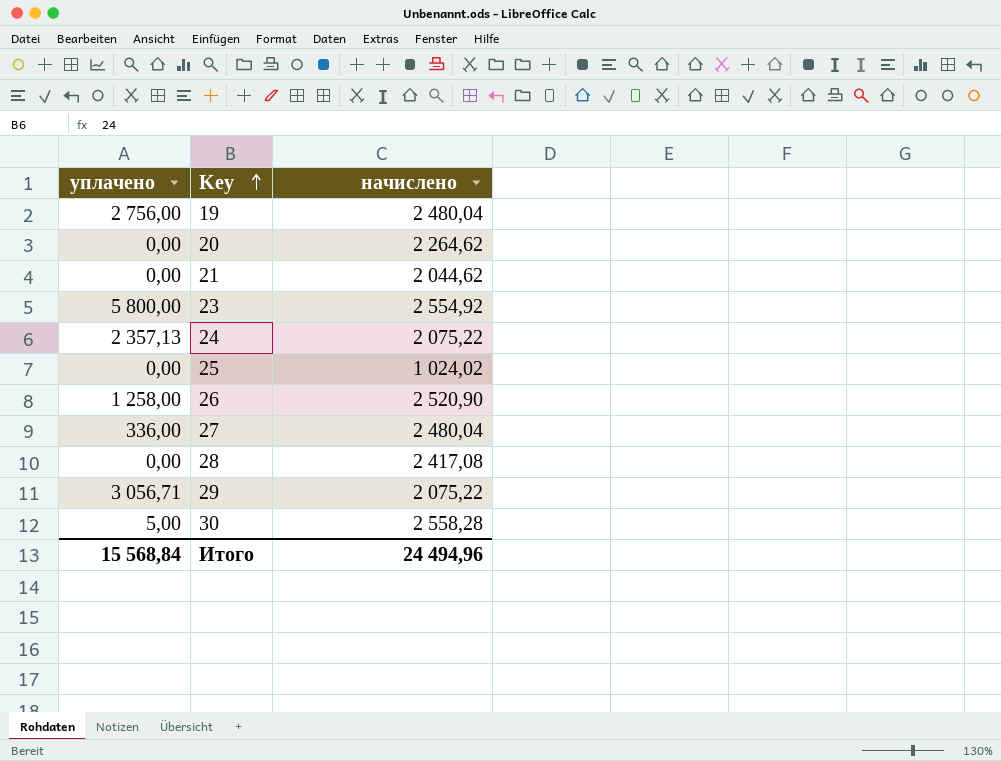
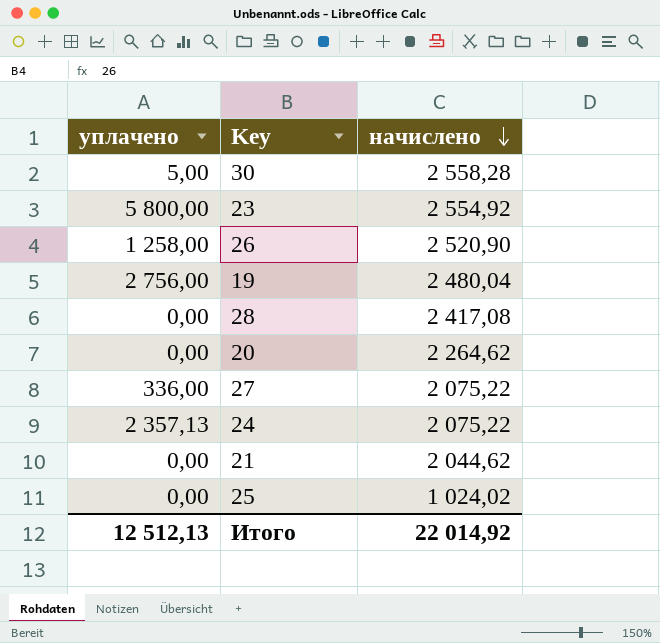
row order: Key ascending -> начислено descending
row 29: 3 056,71 | 2 075,22 -> none
27 | начислено: 2 480,04 -> 2 075,22
Итого | уплачено: 15 568,84 -> 12 512,13
Итого | начислено: 24 494,96 -> 22 014,92

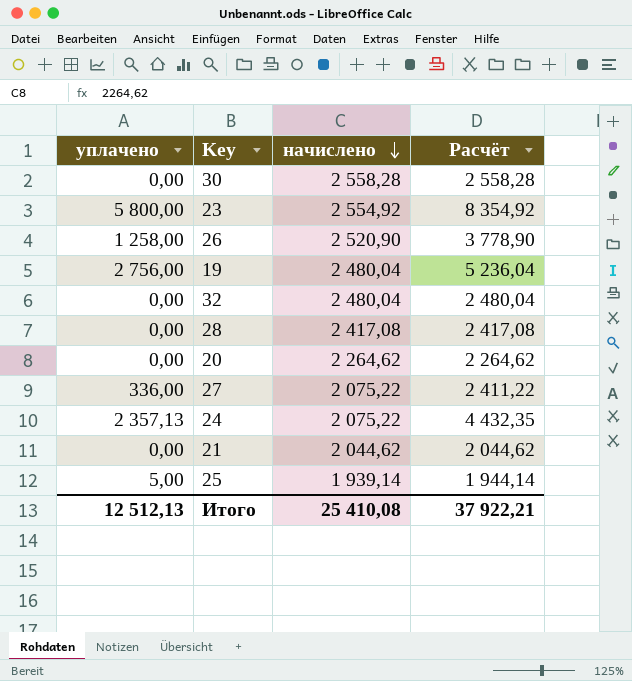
column Расчёт | formula: none -> [уплачено] + [начислено]
30 | уплачено: 5,00 -> 0,00
row 32: none -> 0,00 | 2 480,04 | 2 480,04
25 | уплачено: 0,00 -> 5,00
25 | начислено: 1 024,02 -> 1 939,14
Итого | начислено: 22 014,92 -> 25 410,08

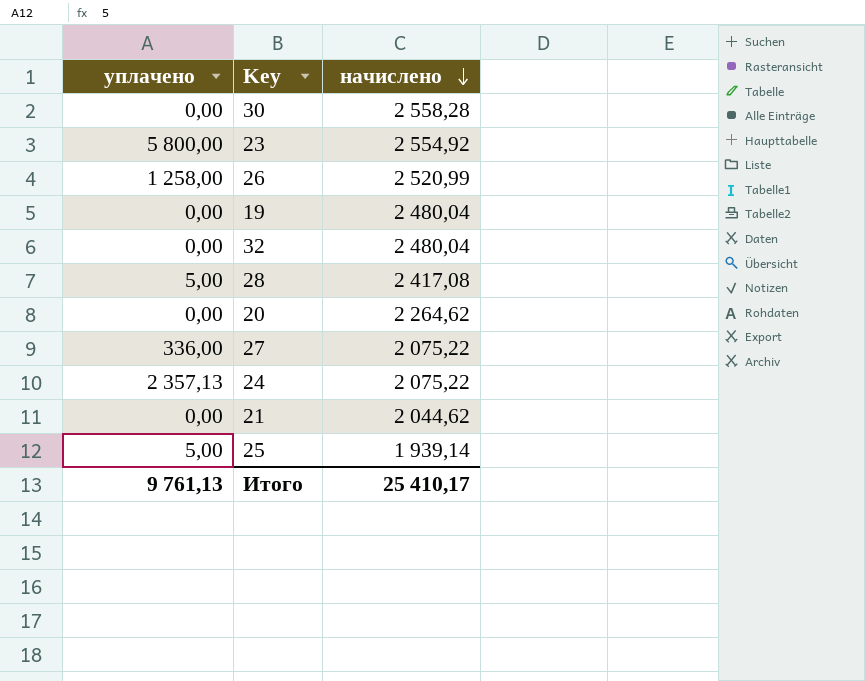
column Расчёт | formula: [уплачено] + [начислено] -> none
26 | начислено: 2 520,90 -> 2 520,99
19 | уплачено: 2 756,00 -> 0,00
28 | уплачено: 0,00 -> 5,00
Итого | уплачено: 12 512,13 -> 9 761,13
Итого | начислено: 25 410,08 -> 25 410,17

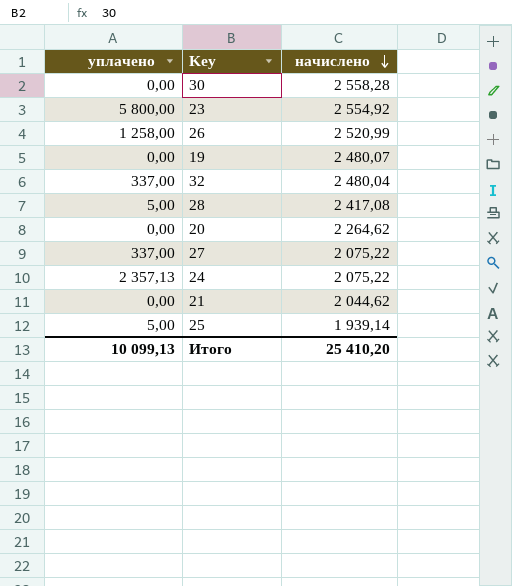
19 | начислено: 2 480,04 -> 2 480,07
32 | уплачено: 0,00 -> 337,00
27 | уплачено: 336,00 -> 337,00
Итого | уплачено: 9 761,13 -> 10 099,13
Итого | начислено: 25 410,17 -> 25 410,20

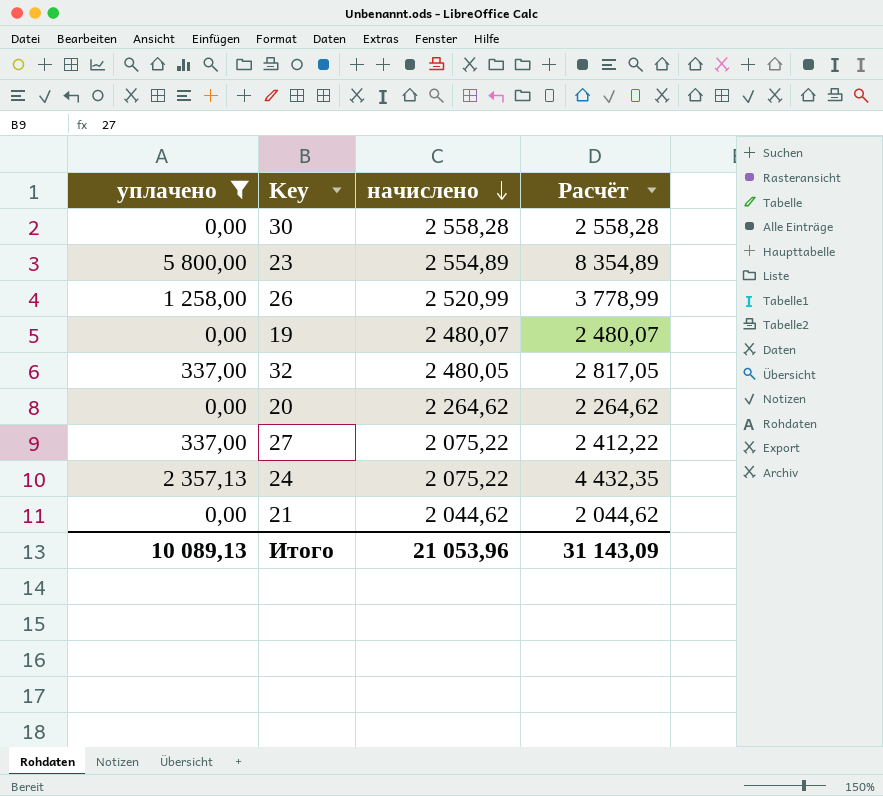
filter: none -> уплачено != 5,00
column Расчёт | formula: none -> [уплачено] + [начислено]
23 | начислено: 2 554,92 -> 2 554,89
32 | начислено: 2 480,04 -> 2 480,05
Итого | уплачено: 10 099,13 -> 10 089,13
Итого | начислено: 25 410,20 -> 21 053,96

